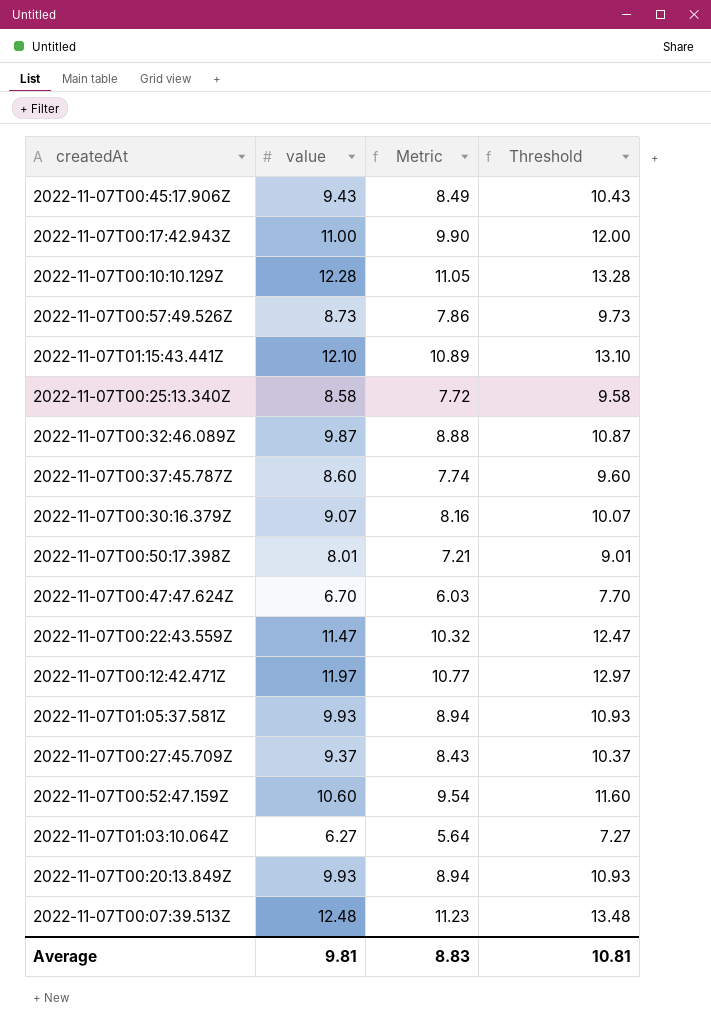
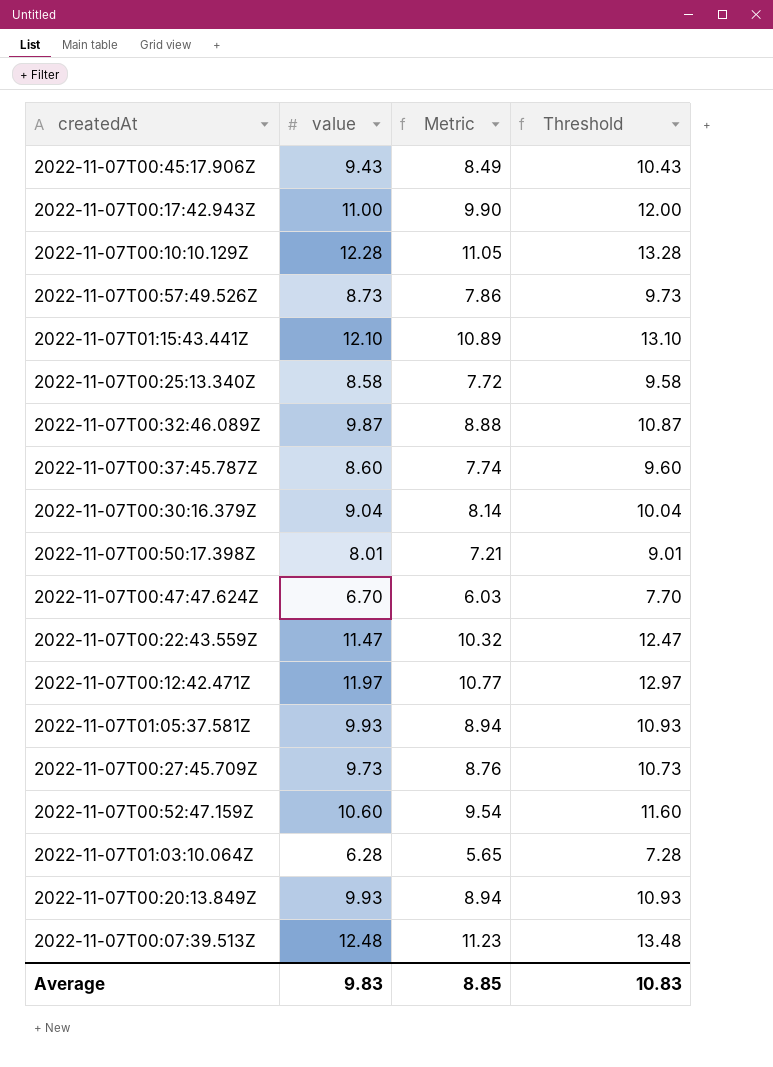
2022-11-07T00:30:16.379Z | value: 9.07 -> 9.04
2022-11-07T00:30:16.379Z | Metric: 8.16 -> 8.14
2022-11-07T00:30:16.379Z | Threshold: 10.07 -> 10.04
2022-11-07T00:27:45.709Z | value: 9.37 -> 9.73
2022-11-07T00:27:45.709Z | Metric: 8.43 -> 8.76
2022-11-07T00:27:45.709Z | Threshold: 10.37 -> 10.73
2022-11-07T01:03:10.064Z | value: 6.27 -> 6.28
2022-11-07T01:03:10.064Z | Metric: 5.64 -> 5.65
2022-11-07T01:03:10.064Z | Threshold: 7.27 -> 7.28
Average | value: 9.81 -> 9.83
Average | Metric: 8.83 -> 8.85
Average | Threshold: 10.81 -> 10.83

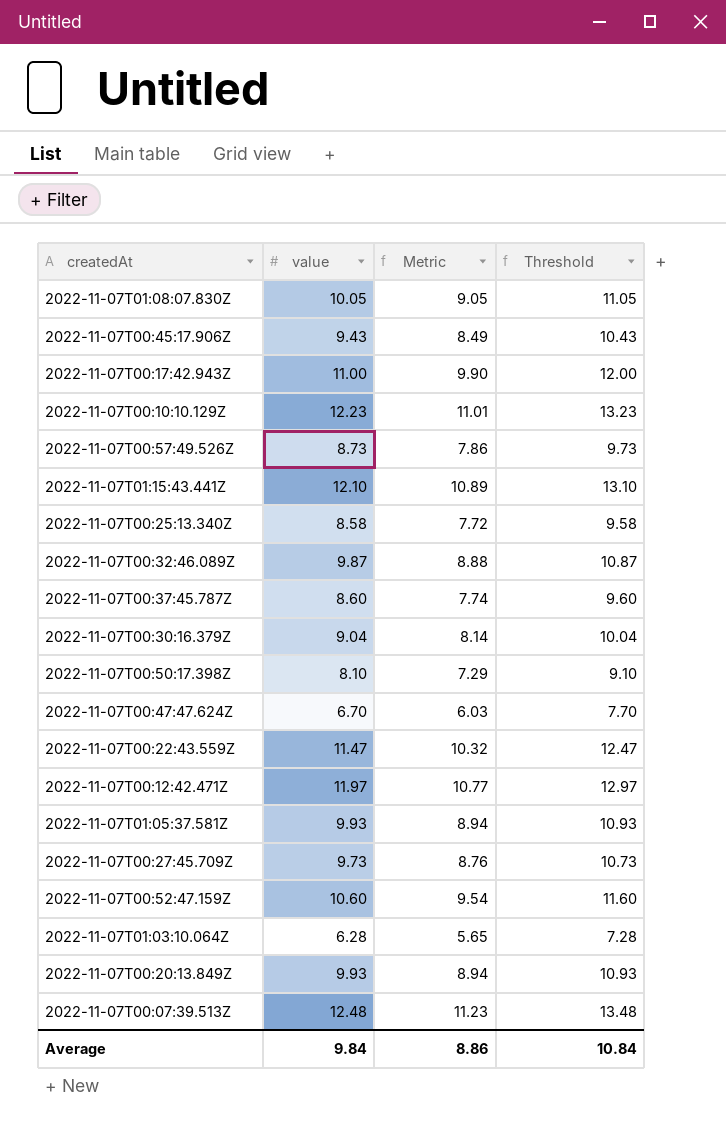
row 2022-11-07T01:08:07.830Z: none -> 10.05 | 9.05 | 11.05
2022-11-07T00:10:10.129Z | value: 12.28 -> 12.23
2022-11-07T00:10:10.129Z | Metric: 11.05 -> 11.01
2022-11-07T00:10:10.129Z | Threshold: 13.28 -> 13.23
2022-11-07T00:50:17.398Z | value: 8.01 -> 8.10
2022-11-07T00:50:17.398Z | Metric: 7.21 -> 7.29
2022-11-07T00:50:17.398Z | Threshold: 9.01 -> 9.10
Average | value: 9.83 -> 9.84
Average | Metric: 8.85 -> 8.86
Average | Threshold: 10.83 -> 10.84

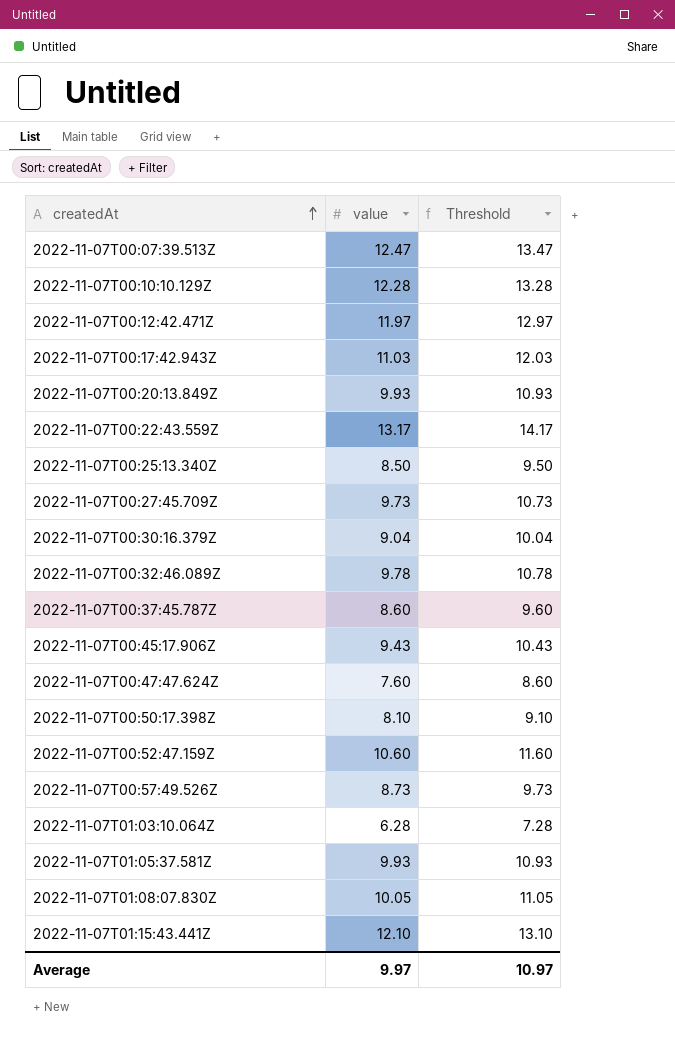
row order: none -> createdAt ascending
column Metric | formula: [value] * 0.9 -> none
2022-11-07T00:07:39.513Z | value: 12.48 -> 12.47
2022-11-07T00:07:39.513Z | Threshold: 13.48 -> 13.47
2022-11-07T00:10:10.129Z | value: 12.23 -> 12.28
2022-11-07T00:10:10.129Z | Threshold: 13.23 -> 13.28
2022-11-07T00:17:42.943Z | value: 11.00 -> 11.03
2022-11-07T00:17:42.943Z | Threshold: 12.00 -> 12.03
2022-11-07T00:22:43.559Z | value: 11.47 -> 13.17
2022-11-07T00:22:43.559Z | Threshold: 12.47 -> 14.17
2022-11-07T00:25:13.340Z | value: 8.58 -> 8.50
2022-11-07T00:25:13.340Z | Threshold: 9.58 -> 9.50
2022-11-07T00:32:46.089Z | value: 9.87 -> 9.78
2022-11-07T00:32:46.089Z | Threshold: 10.87 -> 10.78
2022-11-07T00:47:47.624Z | value: 6.70 -> 7.60
2022-11-07T00:47:47.624Z | Threshold: 7.70 -> 8.60
Average | value: 9.84 -> 9.97
Average | Threshold: 10.84 -> 10.97

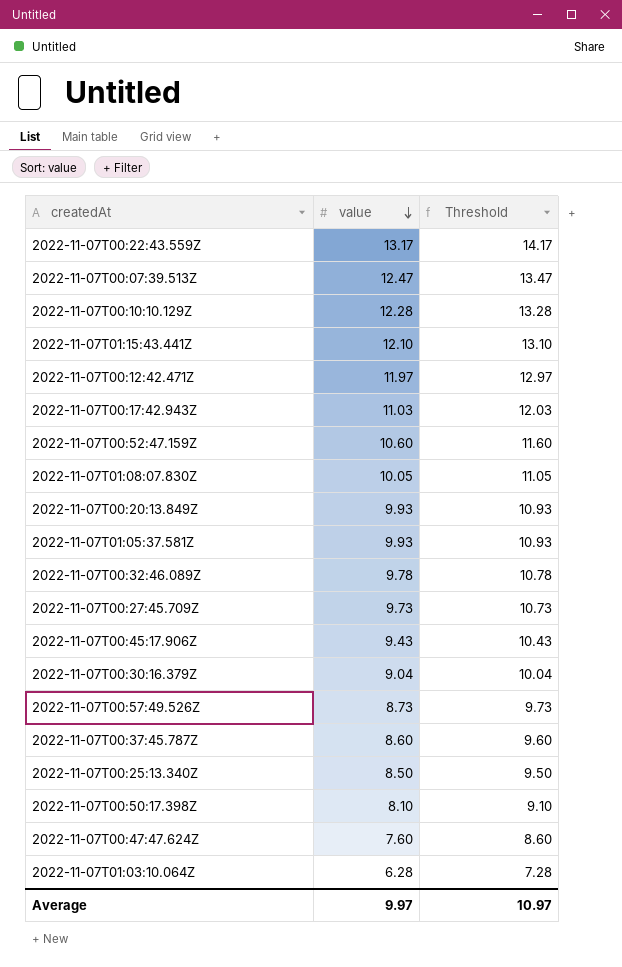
row order: createdAt ascending -> value descending

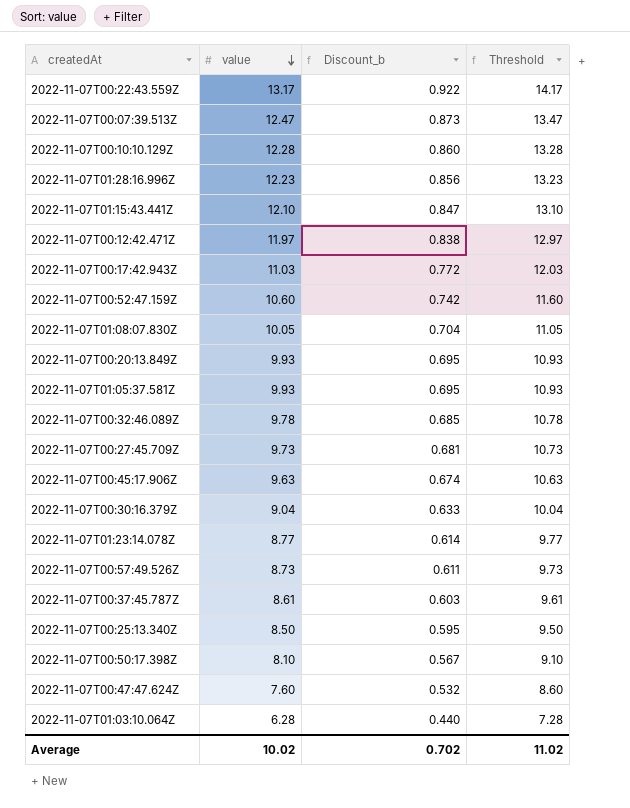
column Discount_b | formula: none -> [value] * 0.07
row 2022-11-07T01:28:16.996Z: none -> 12.23 | 0.856 | 13.23
2022-11-07T00:45:17.906Z | value: 9.43 -> 9.63
2022-11-07T00:45:17.906Z | Threshold: 10.43 -> 10.63
row 2022-11-07T01:23:14.078Z: none -> 8.77 | 0.614 | 9.77
2022-11-07T00:37:45.787Z | value: 8.60 -> 8.61
2022-11-07T00:37:45.787Z | Threshold: 9.60 -> 9.61
Average | value: 9.97 -> 10.02
Average | Threshold: 10.97 -> 11.02

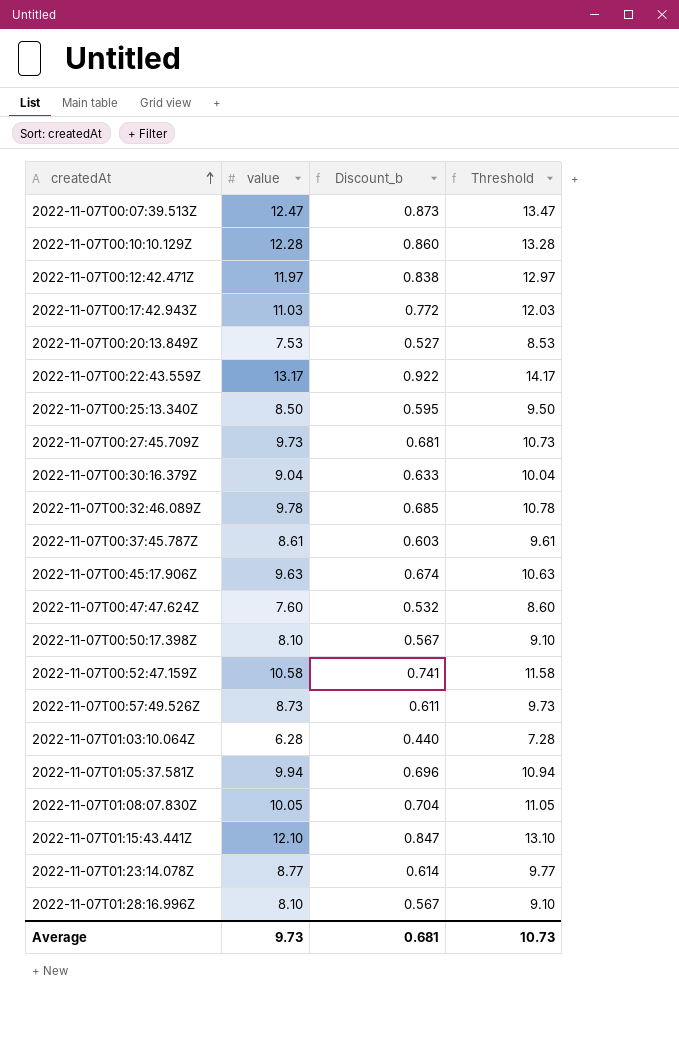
row order: value descending -> createdAt ascending
2022-11-07T00:20:13.849Z | value: 9.93 -> 7.53
2022-11-07T00:20:13.849Z | Discount_b: 0.695 -> 0.527
2022-11-07T00:20:13.849Z | Threshold: 10.93 -> 8.53
2022-11-07T00:52:47.159Z | value: 10.60 -> 10.58
2022-11-07T00:52:47.159Z | Discount_b: 0.742 -> 0.741
2022-11-07T00:52:47.159Z | Threshold: 11.60 -> 11.58
2022-11-07T01:05:37.581Z | value: 9.93 -> 9.94
2022-11-07T01:05:37.581Z | Discount_b: 0.695 -> 0.696
2022-11-07T01:05:37.581Z | Threshold: 10.93 -> 10.94
2022-11-07T01:28:16.996Z | value: 12.23 -> 8.10
2022-11-07T01:28:16.996Z | Discount_b: 0.856 -> 0.567
2022-11-07T01:28:16.996Z | Threshold: 13.23 -> 9.10
Average | value: 10.02 -> 9.73
Average | Discount_b: 0.702 -> 0.681
Average | Threshold: 11.02 -> 10.73

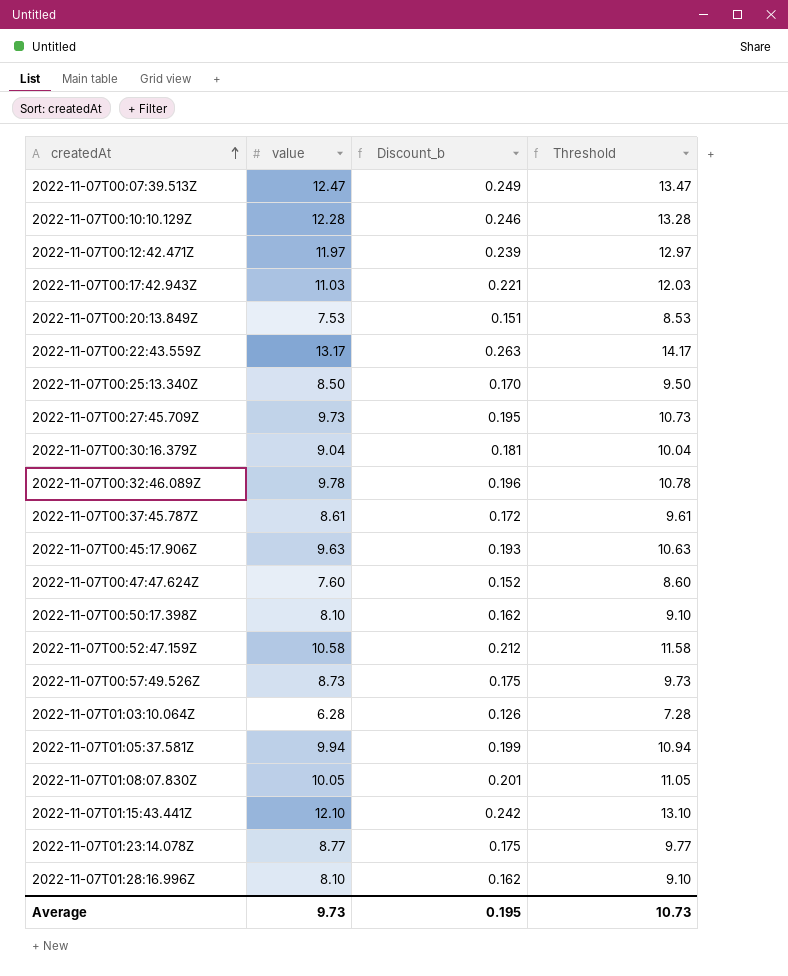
column Discount_b | formula: [value] * 0.07 -> [value] * 0.02
Average | Discount_b: 0.681 -> 0.195

